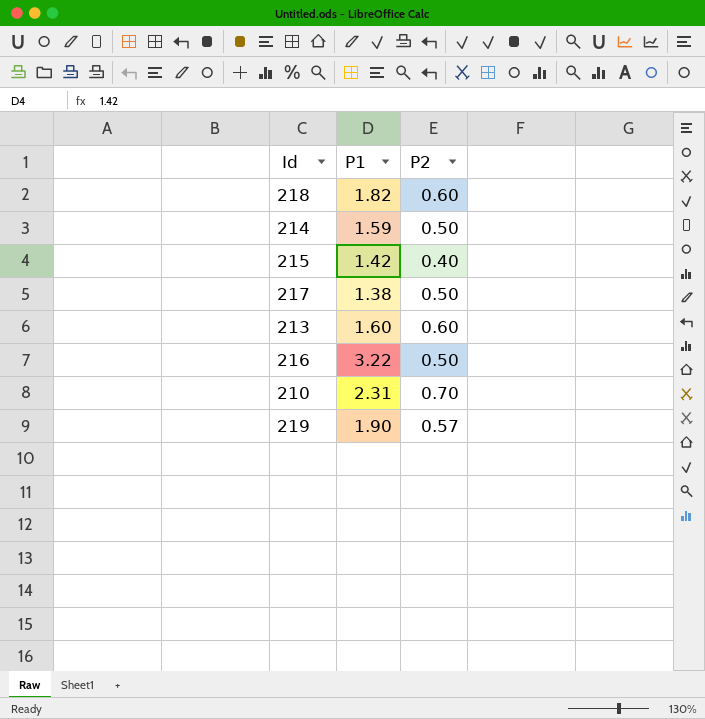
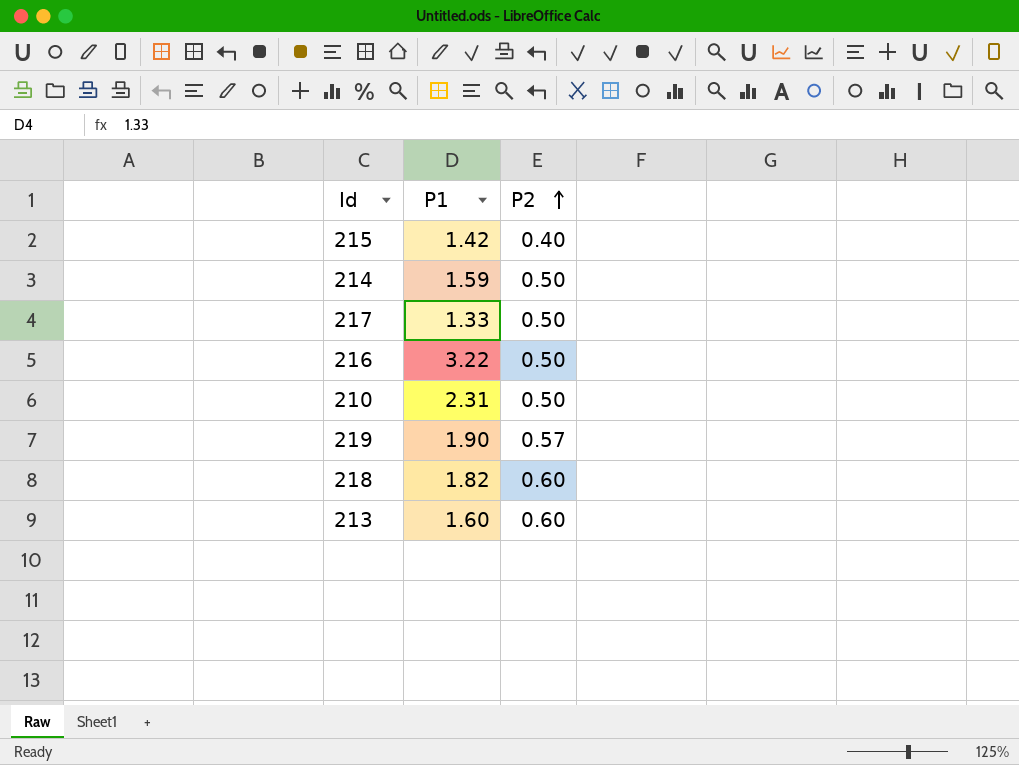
row order: none -> P2 ascending
217 | P1: 1.38 -> 1.33
210 | P2: 0.70 -> 0.50

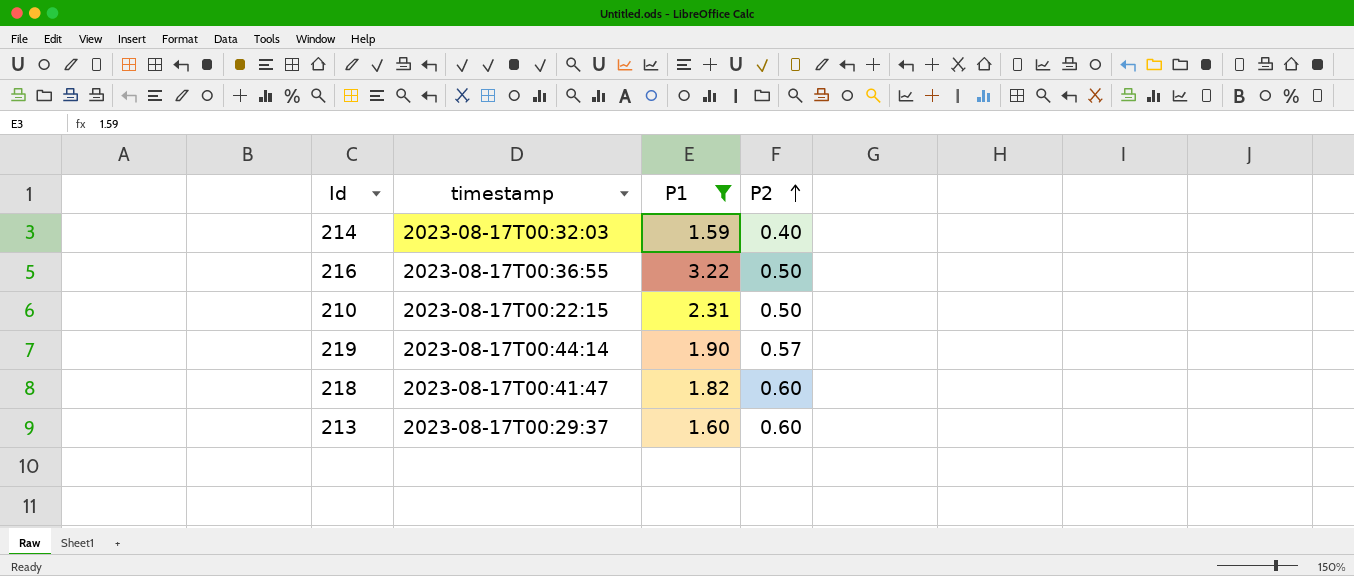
filter: none -> P1 >= 1.59
column timestamp | position: none -> 2
214 | P2: 0.50 -> 0.40

